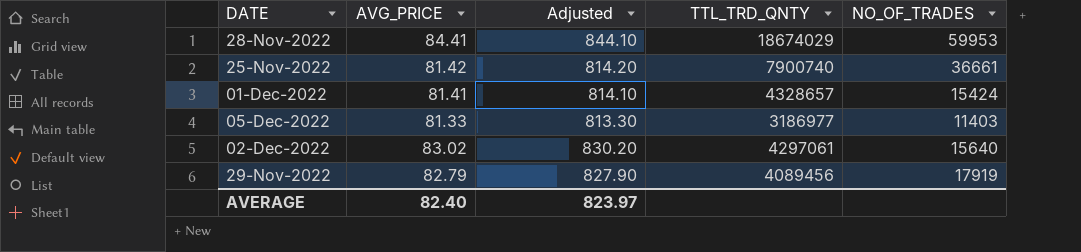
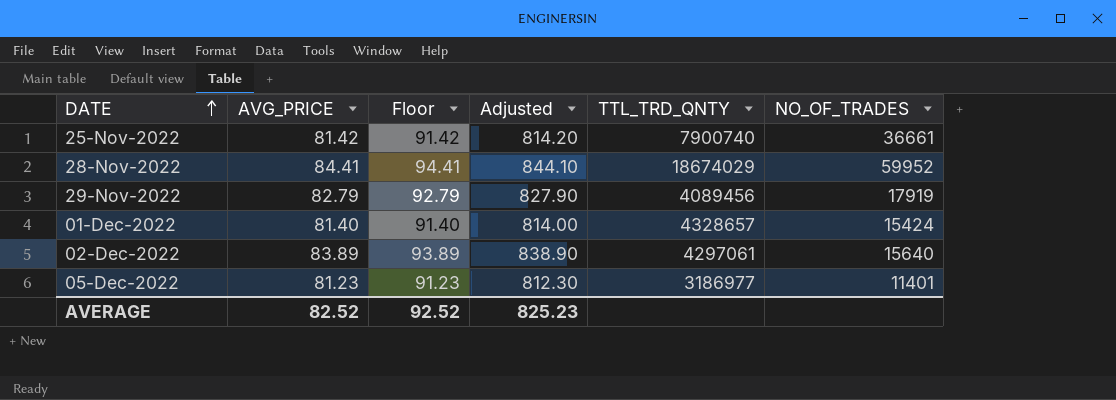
row order: none -> DATE ascending
column Floor | formula: none -> [AVG_PRICE] + 10
28-Nov-2022 | NO_OF_TRADES: 59953 -> 59952
01-Dec-2022 | AVG_PRICE: 81.41 -> 81.40
01-Dec-2022 | Adjusted: 814.10 -> 814.00
02-Dec-2022 | AVG_PRICE: 83.02 -> 83.89
02-Dec-2022 | Adjusted: 830.20 -> 838.90
05-Dec-2022 | AVG_PRICE: 81.33 -> 81.23
05-Dec-2022 | Adjusted: 813.30 -> 812.30
05-Dec-2022 | NO_OF_TRADES: 11403 -> 11401
AVERAGE | AVG_PRICE: 82.40 -> 82.52
AVERAGE | Adjusted: 823.97 -> 825.23

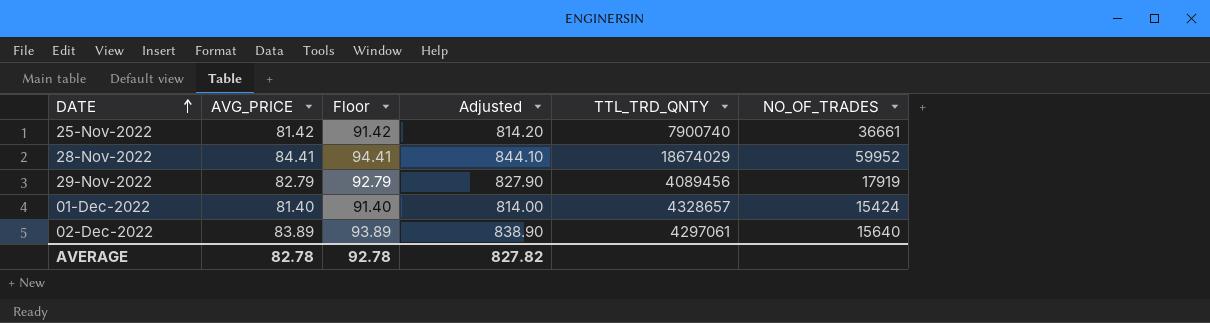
row 05-Dec-2022: 81.23 | 91.23 | 812.30 | 3186977 | 11401 -> none
AVERAGE | AVG_PRICE: 82.52 -> 82.78
AVERAGE | Floor: 92.52 -> 92.78
AVERAGE | Adjusted: 825.23 -> 827.82

